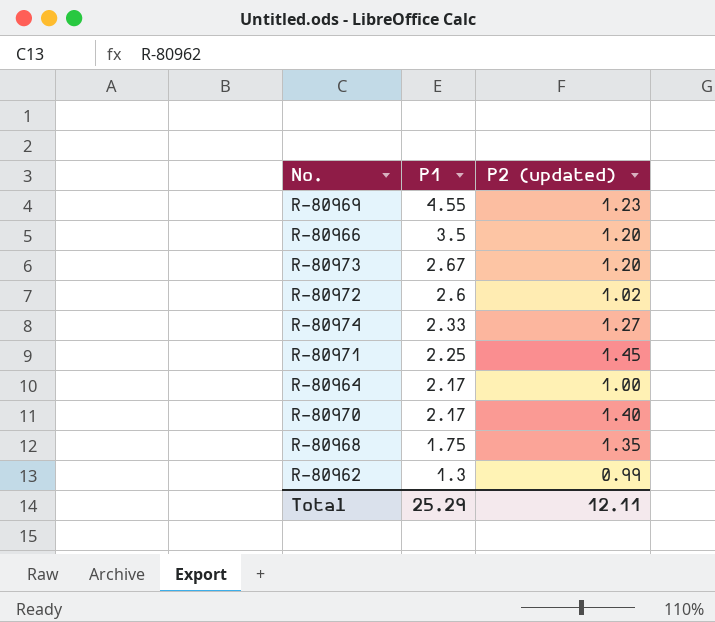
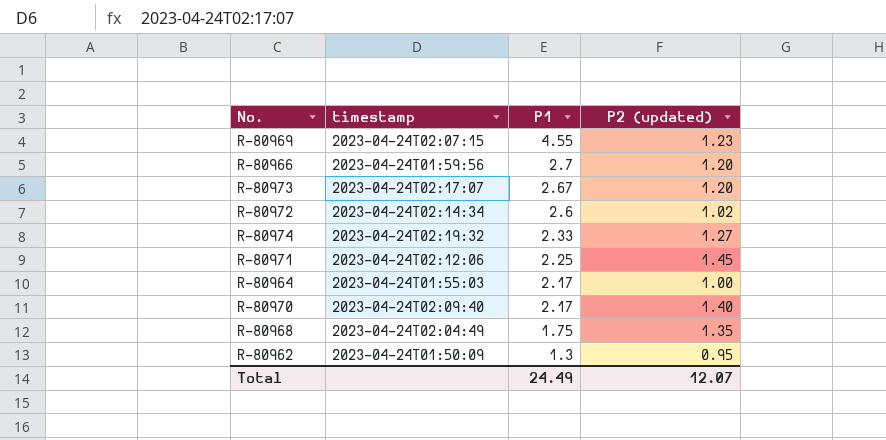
column timestamp | position: none -> 2
R-80966 | P1: 3.5 -> 2.7
R-80962 | P2 (updated): 0.99 -> 0.95
Total | P1: 25.29 -> 24.49
Total | P2 (updated): 12.11 -> 12.07

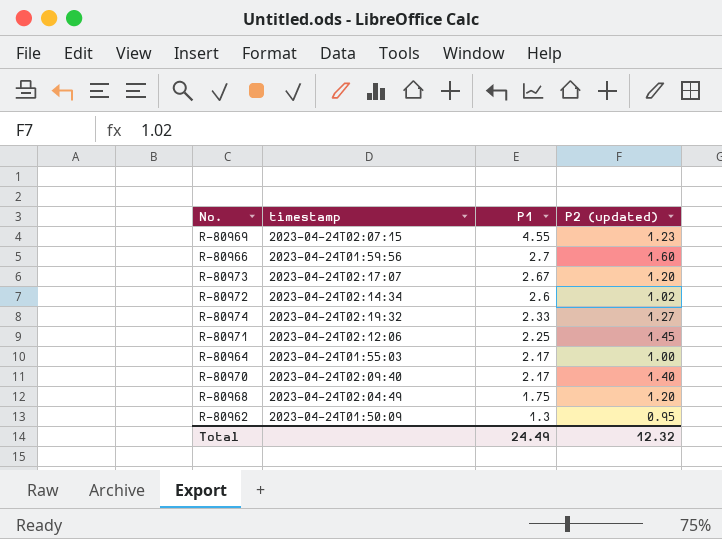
R-80966 | P2 (updated): 1.20 -> 1.60
R-80968 | P2 (updated): 1.35 -> 1.20
Total | P2 (updated): 12.07 -> 12.32

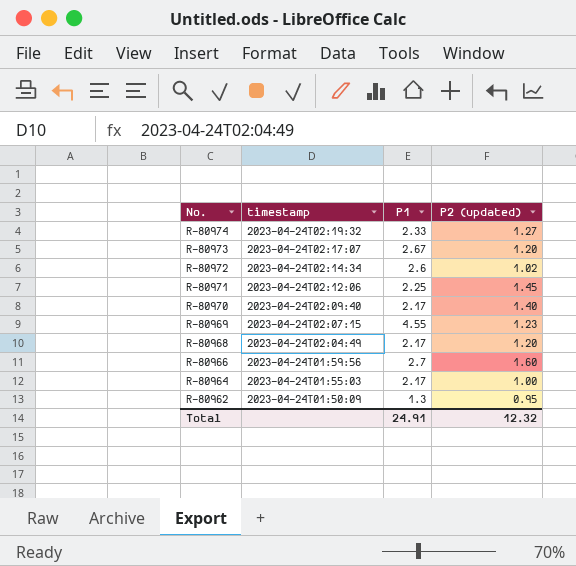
row order: P1 descending -> No. descending
R-80968 | P1: 1.75 -> 2.17
Total | P1: 24.49 -> 24.91

